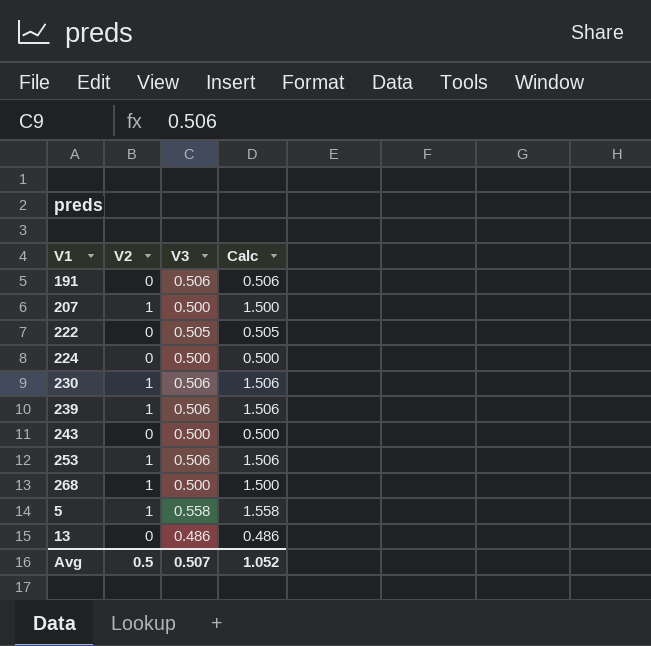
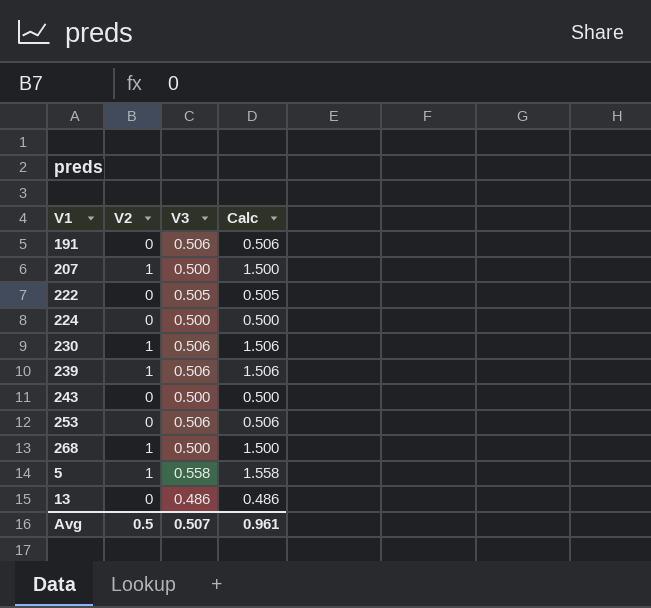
253 | V2: 1 -> 0
253 | Calc: 1.506 -> 0.506
Avg | Calc: 1.052 -> 0.961

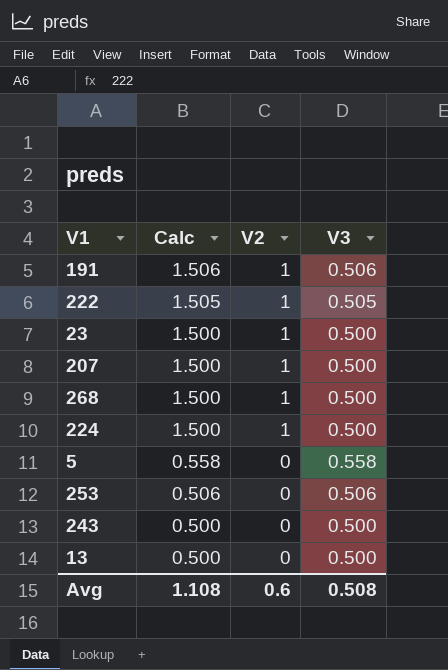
row order: none -> Calc descending
column Calc | position: 4 -> 2
row 230: 1 | 0.506 | 1.506 -> none
row 239: 1 | 0.506 | 1.506 -> none
191 | Calc: 0.506 -> 1.506
191 | V2: 0 -> 1
222 | Calc: 0.505 -> 1.505
222 | V2: 0 -> 1
row 23: none -> 1.500 | 1 | 0.500
224 | Calc: 0.500 -> 1.500
224 | V2: 0 -> 1
5 | Calc: 1.558 -> 0.558
5 | V2: 1 -> 0
13 | Calc: 0.486 -> 0.500
13 | V3: 0.486 -> 0.500
Avg | Calc: 0.961 -> 1.108
Avg | V2: 0.5 -> 0.6
Avg | V3: 0.507 -> 0.508

